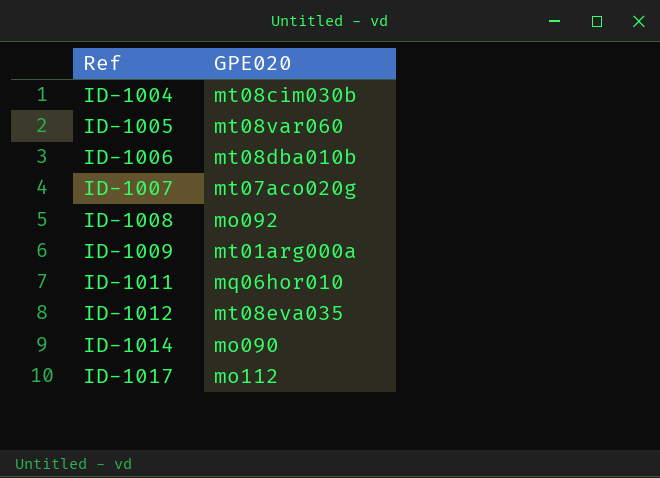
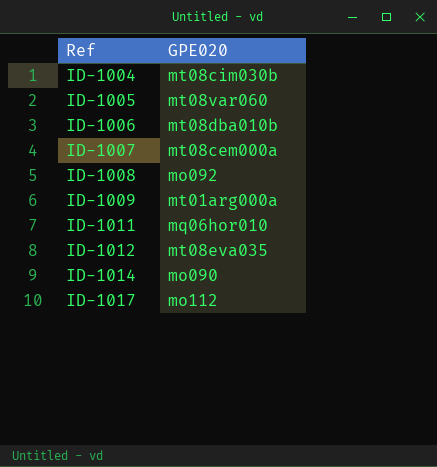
ID-1007 | GPE020: mt07aco020g -> mt08cem000a

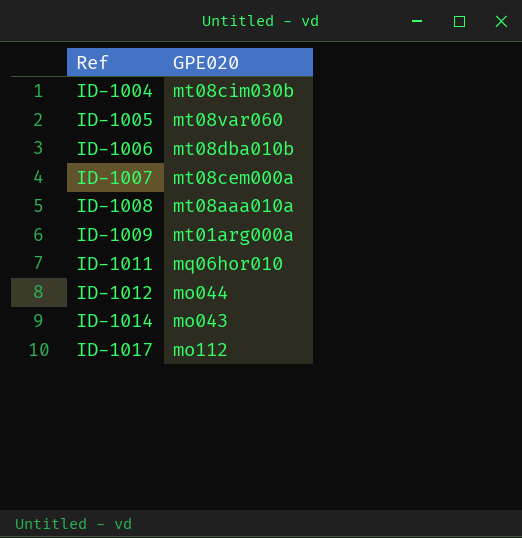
ID-1008 | GPE020: mo092 -> mt08aaa010a
ID-1012 | GPE020: mt08eva035 -> mo044
ID-1014 | GPE020: mo090 -> mo043

